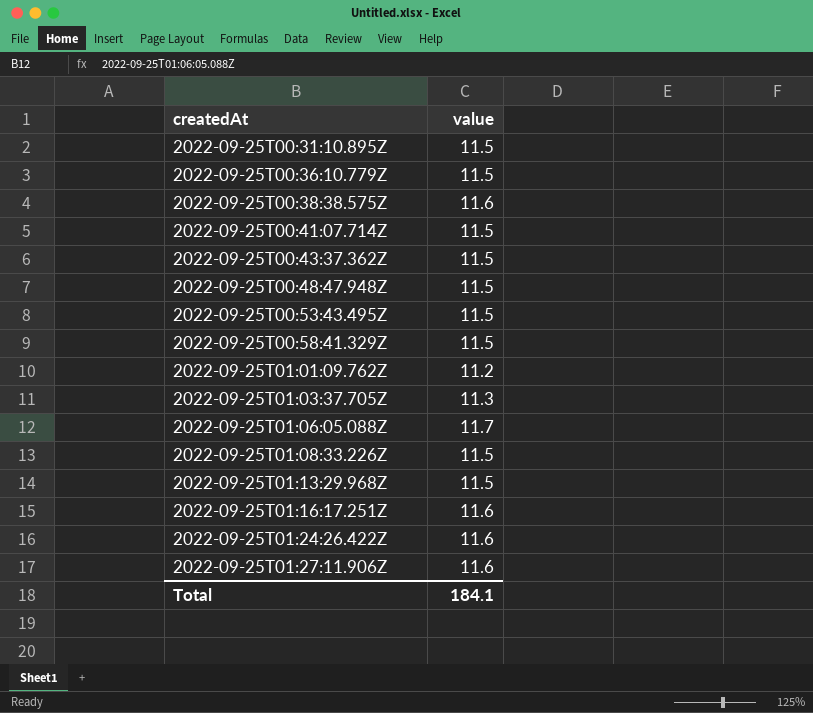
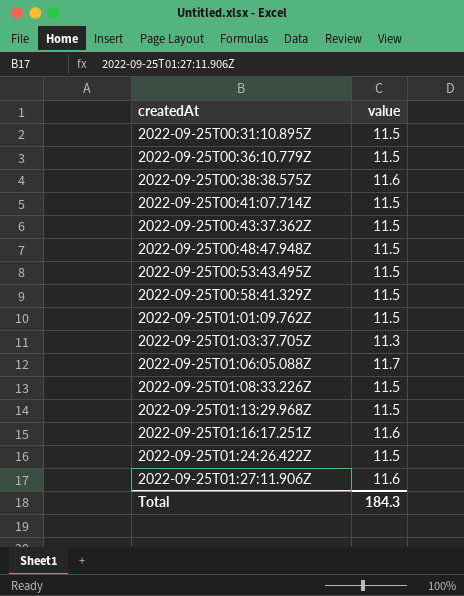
2022-09-25T01:01:09.762Z | value: 11.2 -> 11.5
2022-09-25T01:24:26.422Z | value: 11.6 -> 11.5
Total | value: 184.1 -> 184.3

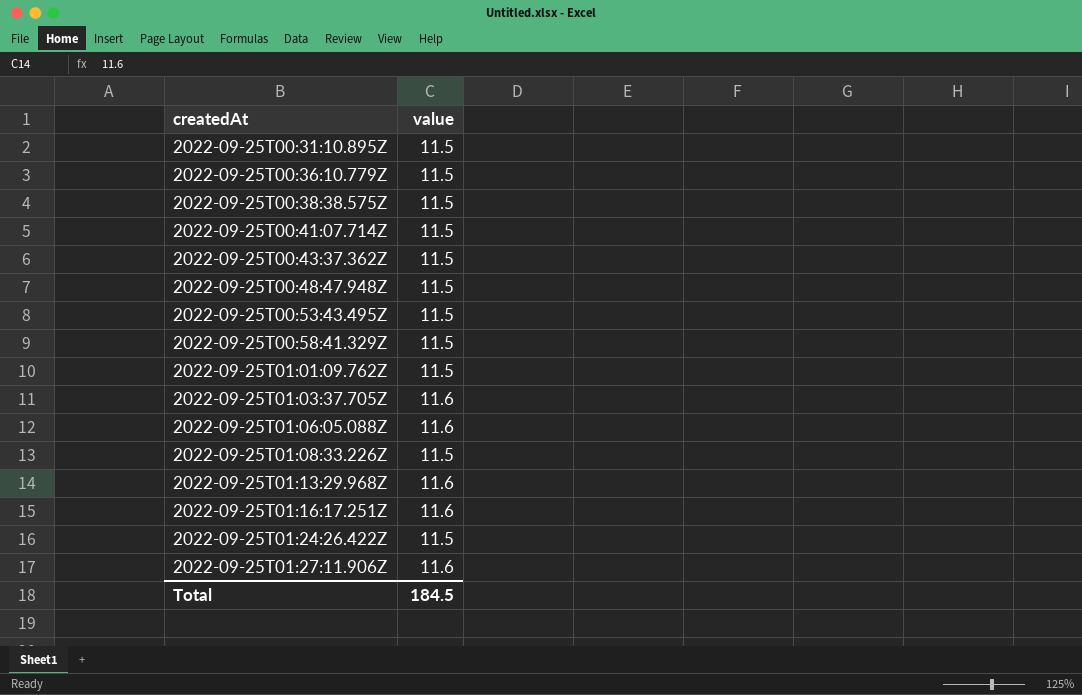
2022-09-25T00:38:38.575Z | value: 11.6 -> 11.5
2022-09-25T01:03:37.705Z | value: 11.3 -> 11.6
2022-09-25T01:06:05.088Z | value: 11.7 -> 11.6
2022-09-25T01:13:29.968Z | value: 11.5 -> 11.6
Total | value: 184.3 -> 184.5

